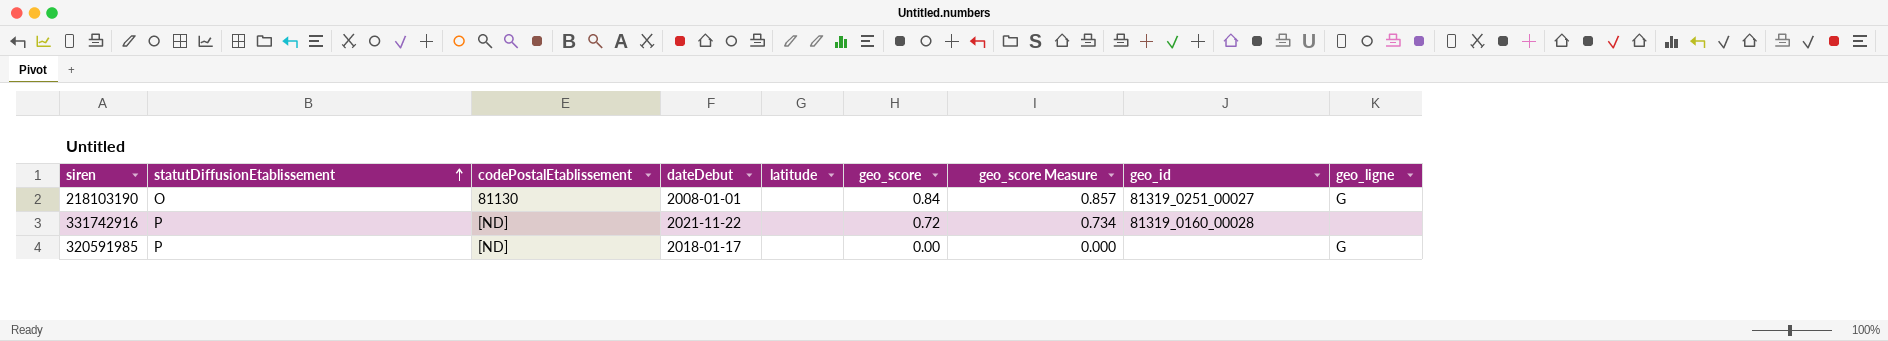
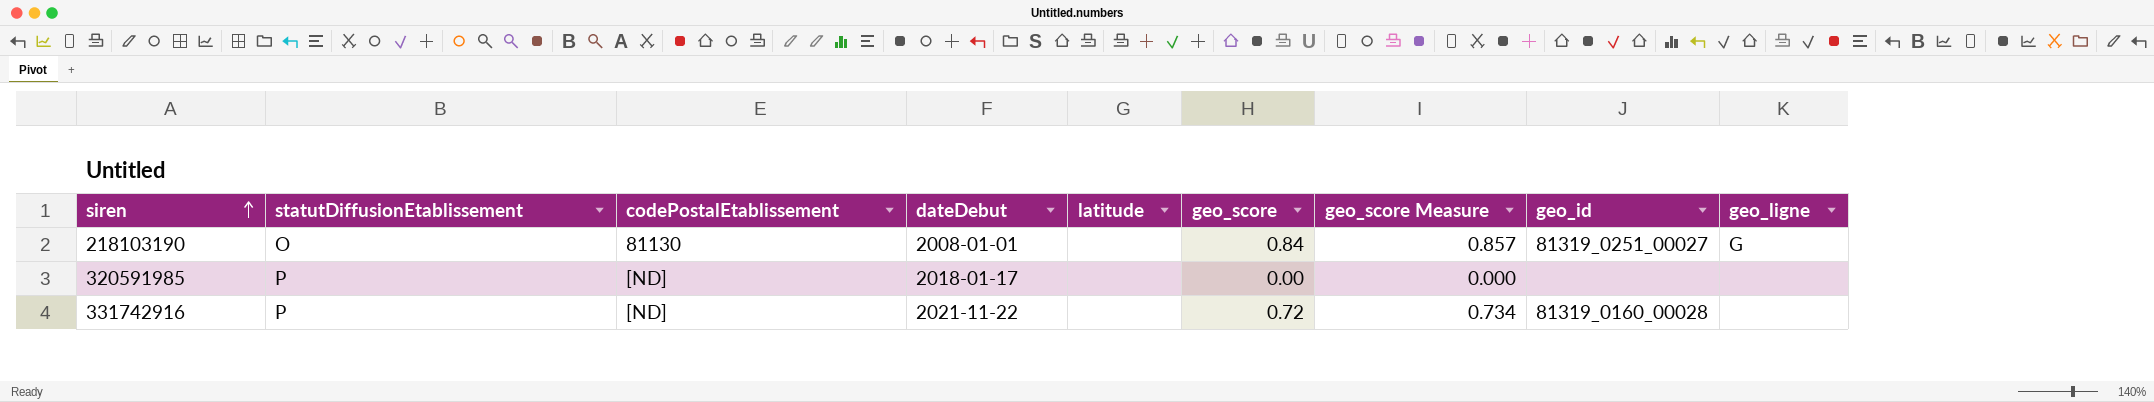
row order: statutDiffusionEtablissement ascending -> siren ascending
320591985 | geo_ligne: G -> none

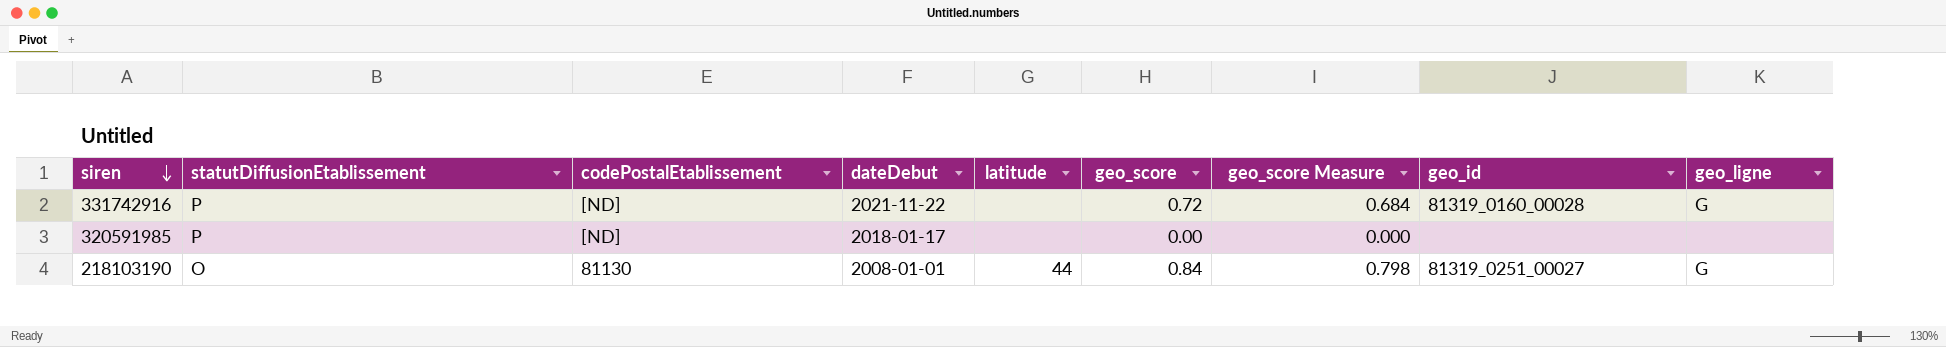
row order: siren ascending -> siren descending
column geo_score Measure | formula: [geo_score] * 1.02 -> [geo_score] * 0.95
331742916 | geo_ligne: none -> G
218103190 | latitude: none -> 44

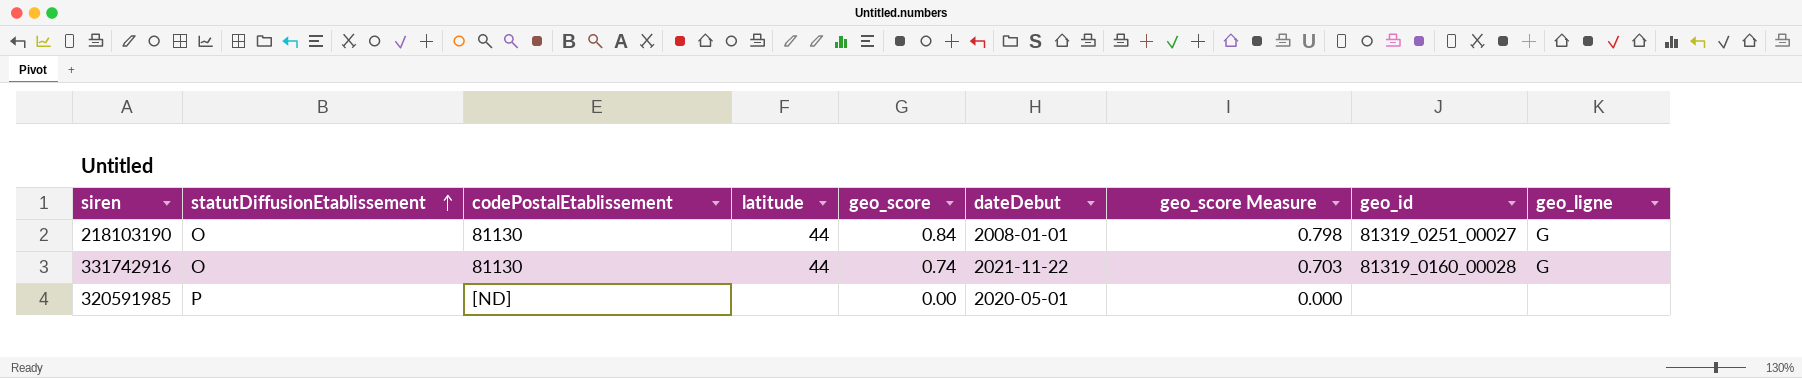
row order: siren descending -> statutDiffusionEtablissement ascending
column dateDebut | position: 4 -> 6
331742916 | statutDiffusionEtablissement: P -> O
331742916 | codePostalEtablissement: [ND] -> 81130
331742916 | latitude: none -> 44
331742916 | geo_score: 0.72 -> 0.74
331742916 | geo_score Measure: 0.684 -> 0.703
320591985 | dateDebut: 2018-01-17 -> 2020-05-01

